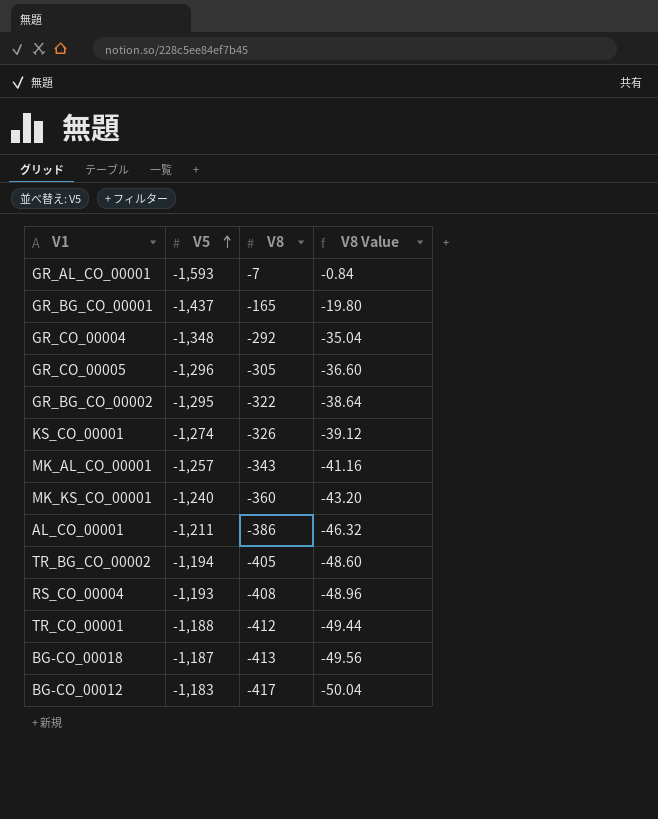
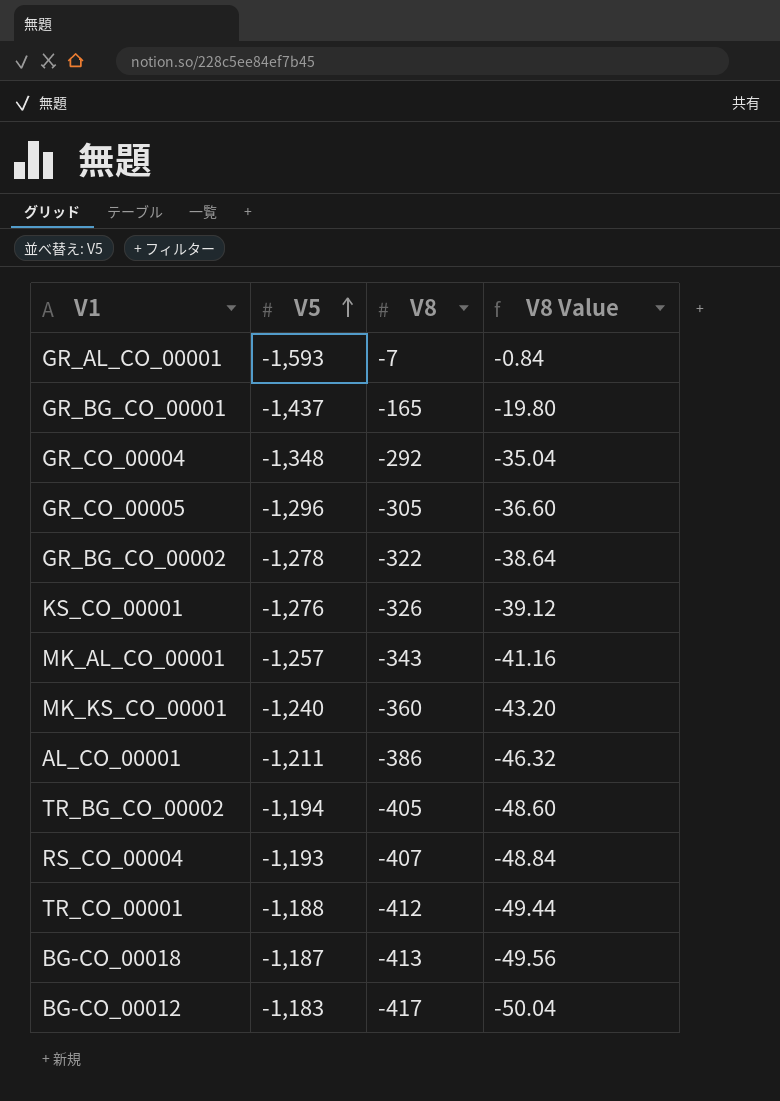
GR_BG_CO_00002 | V5: -1,295 -> -1,278
KS_CO_00001 | V5: -1,274 -> -1,276
RS_CO_00004 | V8: -408 -> -407
RS_CO_00004 | V8 Value: -48.96 -> -48.84

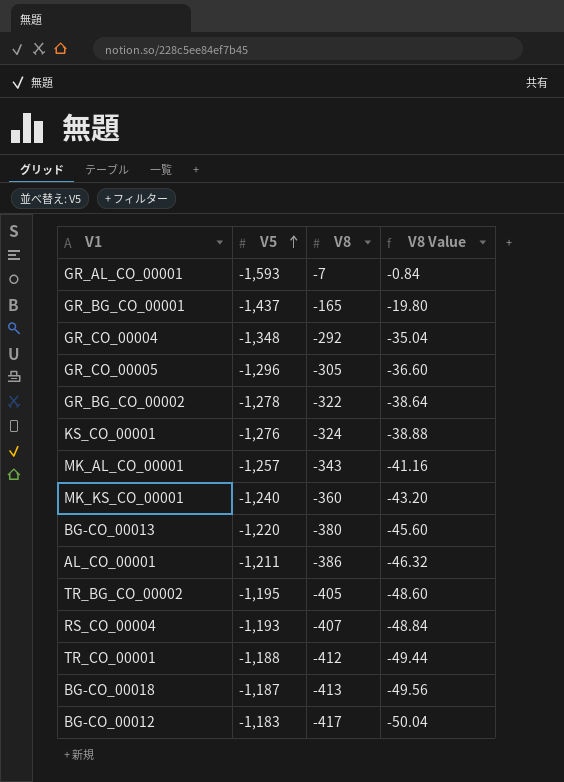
KS_CO_00001 | V8: -326 -> -324
KS_CO_00001 | V8 Value: -39.12 -> -38.88
row BG-CO_00013: none -> -1,220 | -380 | -45.60
TR_BG_CO_00002 | V5: -1,194 -> -1,195

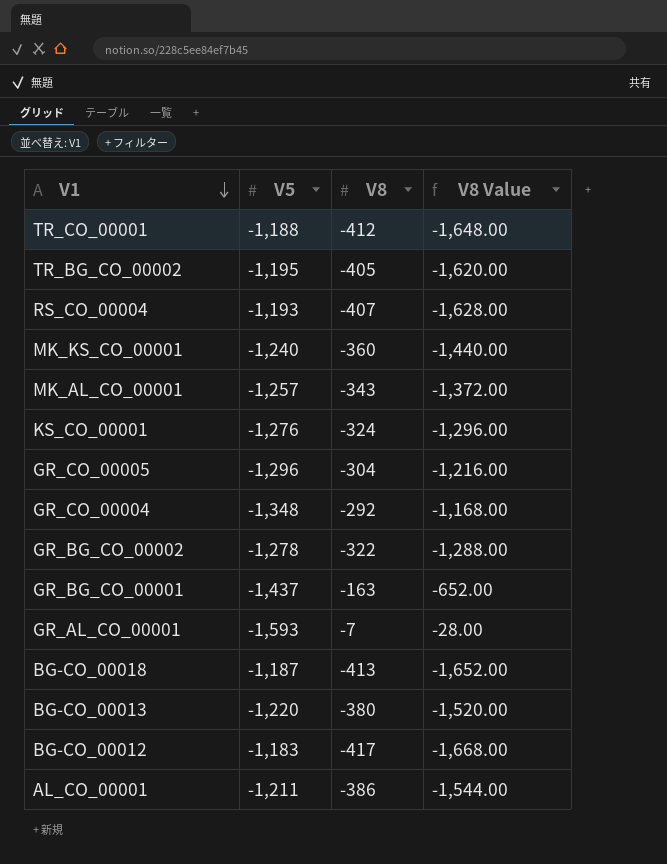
row order: V5 ascending -> V1 descending
column V8 Value | formula: [V8] * 0.12 -> [V8] * 4
GR_CO_00005 | V8: -305 -> -304
GR_BG_CO_00001 | V8: -165 -> -163

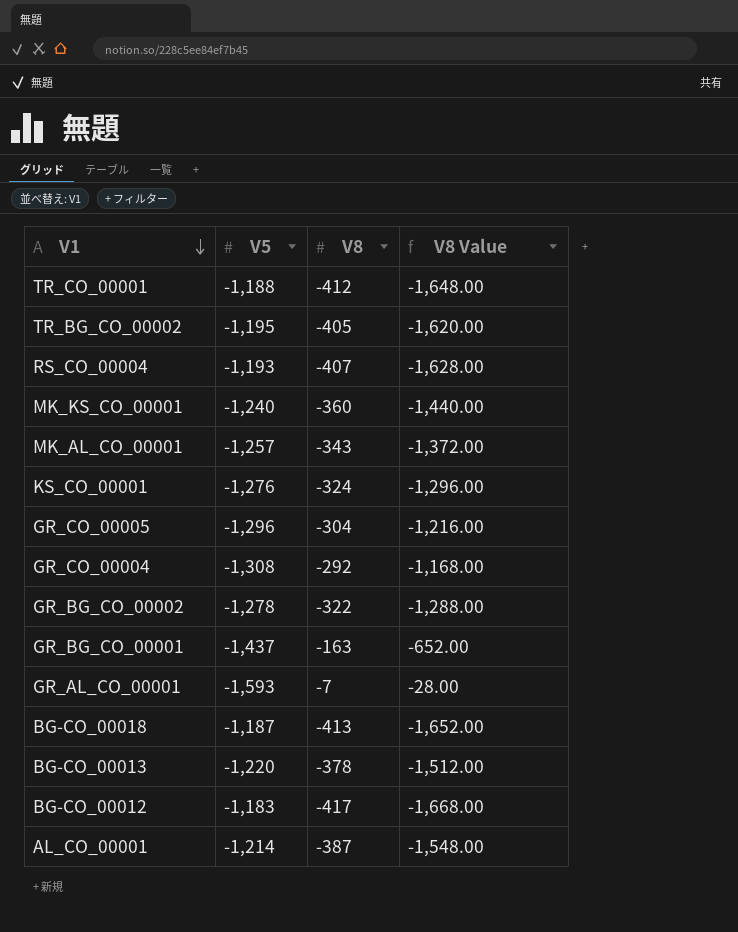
GR_CO_00004 | V5: -1,348 -> -1,308
BG-CO_00013 | V8: -380 -> -378
BG-CO_00013 | V8 Value: -1,520.00 -> -1,512.00
AL_CO_00001 | V5: -1,211 -> -1,214
AL_CO_00001 | V8: -386 -> -387
AL_CO_00001 | V8 Value: -1,544.00 -> -1,548.00

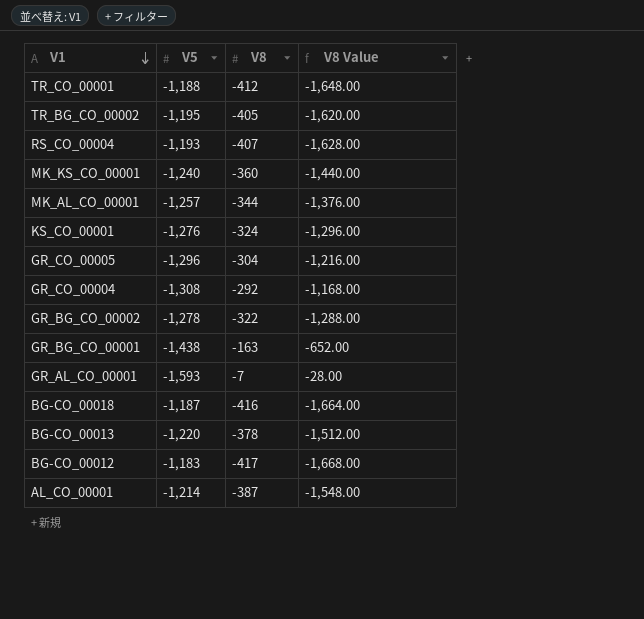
MK_AL_CO_00001 | V8: -343 -> -344
MK_AL_CO_00001 | V8 Value: -1,372.00 -> -1,376.00
GR_BG_CO_00001 | V5: -1,437 -> -1,438
BG-CO_00018 | V8: -413 -> -416
BG-CO_00018 | V8 Value: -1,652.00 -> -1,664.00

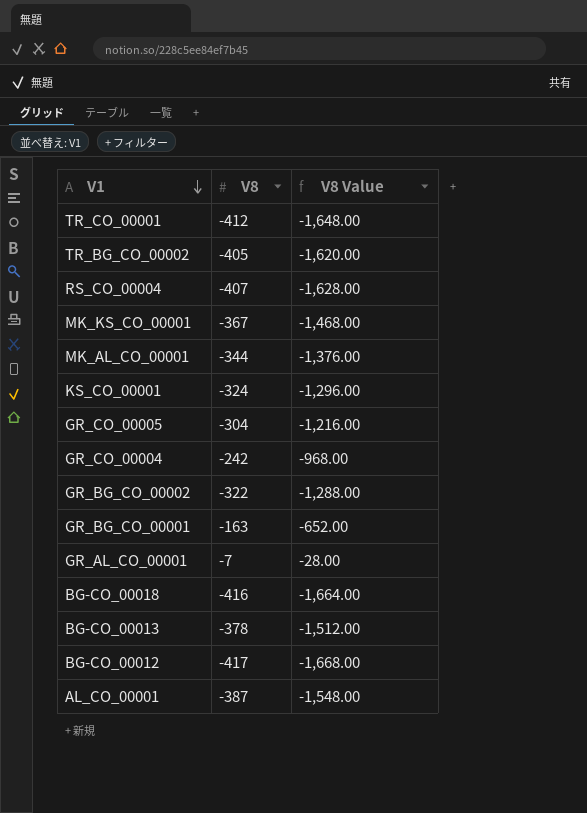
column V5 | position: 2 -> none
MK_KS_CO_00001 | V8: -360 -> -367
MK_KS_CO_00001 | V8 Value: -1,440.00 -> -1,468.00
GR_CO_00004 | V8: -292 -> -242
GR_CO_00004 | V8 Value: -1,168.00 -> -968.00

